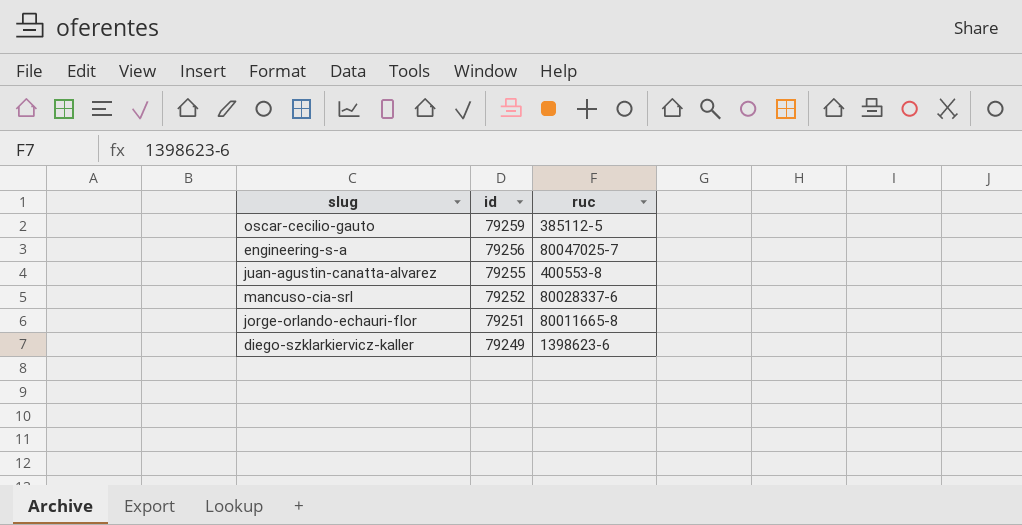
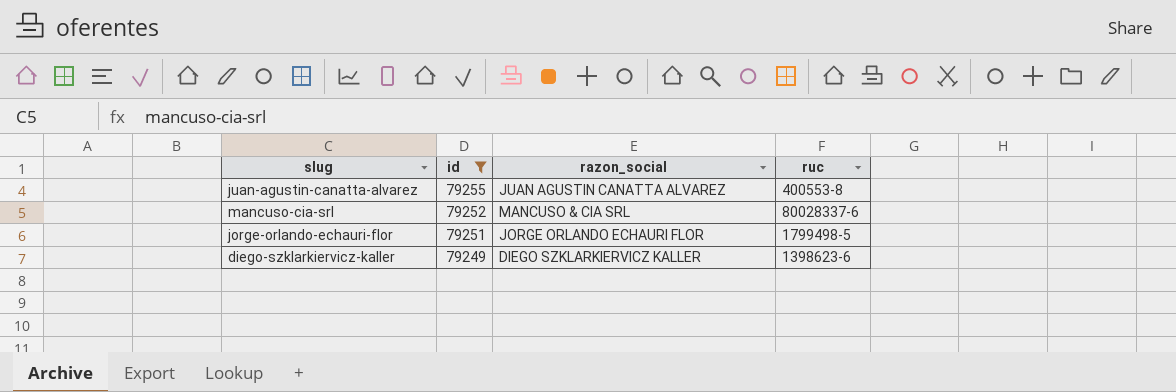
filter: none -> id <= 79255
column razon_social | position: none -> 3
jorge-orlando-echauri-flor | ruc: 80011665-8 -> 1799498-5

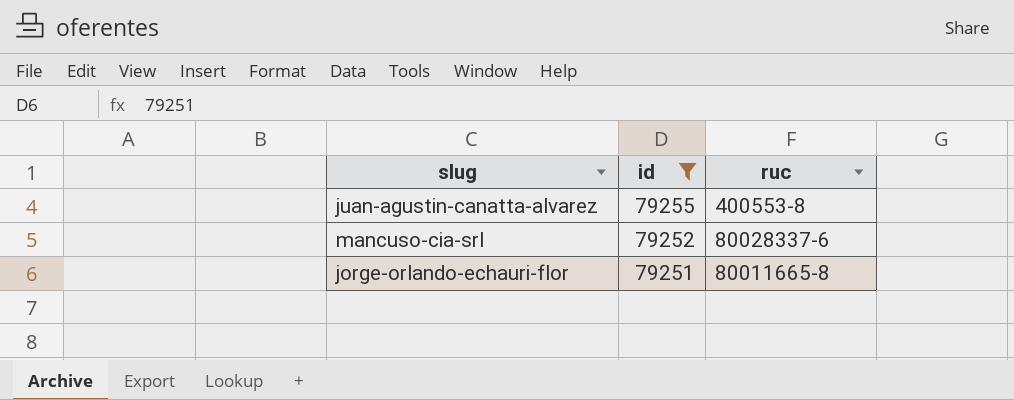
column razon_social | position: 3 -> none
row diego-szklarkiervicz-kaller: 79249 | DIEGO SZKLARKIERVICZ KALLER | 1398623-6 -> none
jorge-orlando-echauri-flor | ruc: 1799498-5 -> 80011665-8

